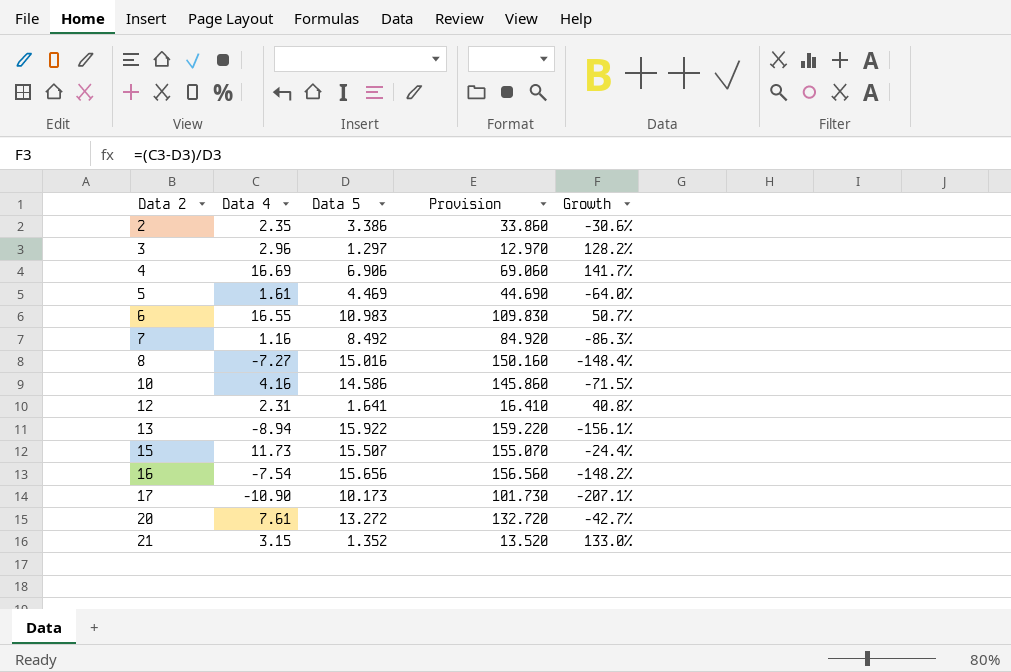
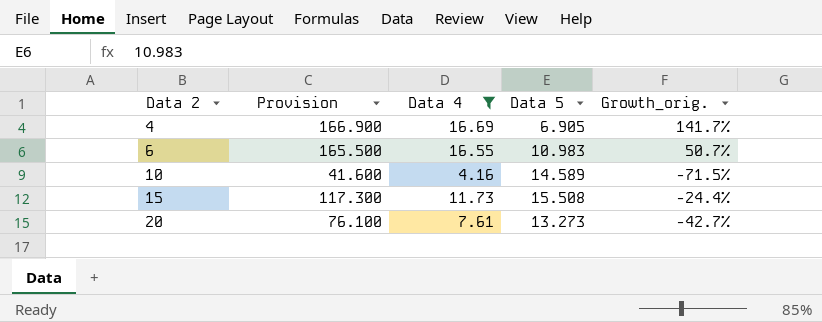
filter: none -> Data 4 >= 4.16
column Provision | formula: [Data 5] * 10 -> [Data 4] * 10
column Provision | position: 4 -> 2
column name: Growth -> Growth_orig.
4 | Data 5: 6.906 -> 6.905
10 | Data 5: 14.586 -> 14.589
15 | Data 5: 15.507 -> 15.508
20 | Data 5: 13.272 -> 13.273

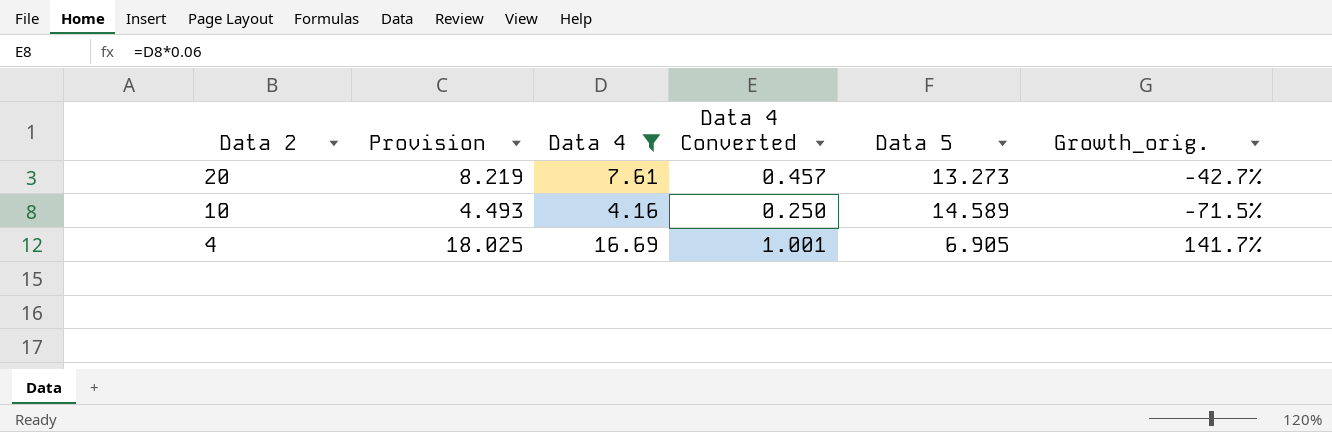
row order: Data 2 ascending -> Data 2 descending
column Provision | formula: [Data 4] * 10 -> [Data 4] * 1.08
column Data 4 Converted | formula: none -> [Data 4] * 0.06
row 6: 165.500 | 16.55 | 10.983 | 50.7% -> none
row 15: 117.300 | 11.73 | 15.508 | -24.4% -> none

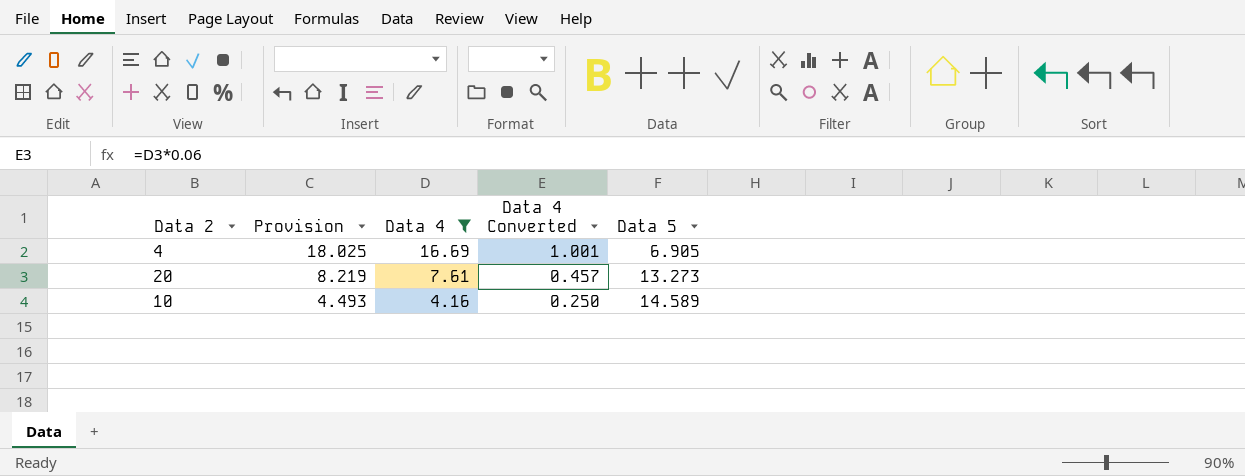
row order: Data 2 descending -> Provision descending
column Growth_orig. | formula: ([Data 4] - [Data 5]) / [Data 5] -> none

